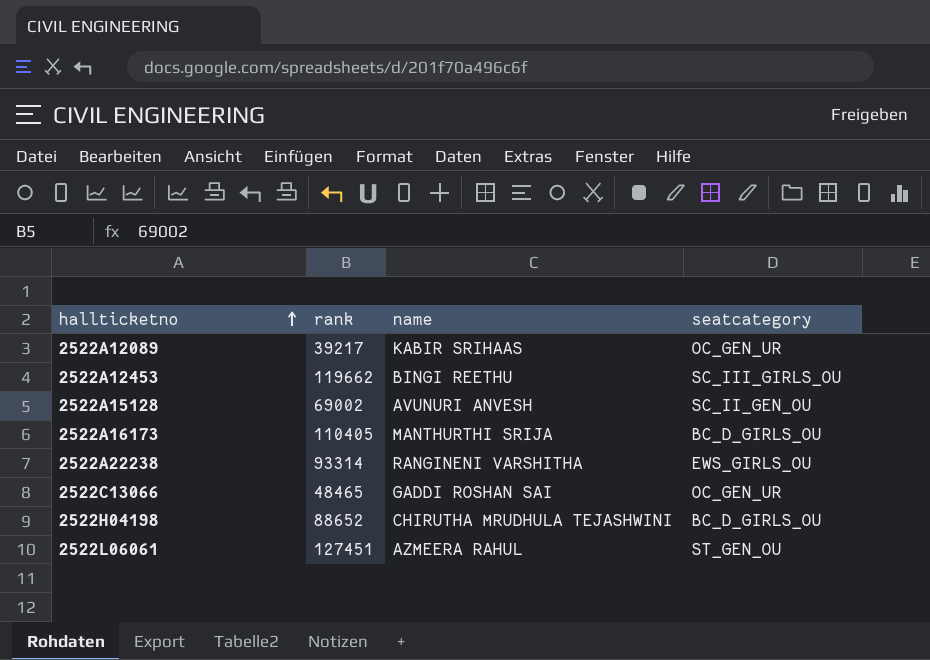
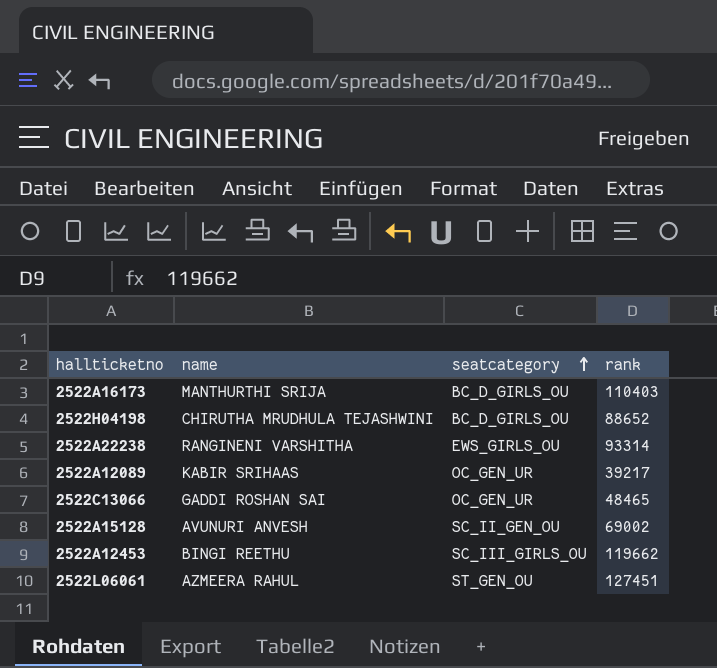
row order: hallticketno ascending -> seatcategory ascending
column rank | position: 2 -> 4
2522A16173 | rank: 110405 -> 110403

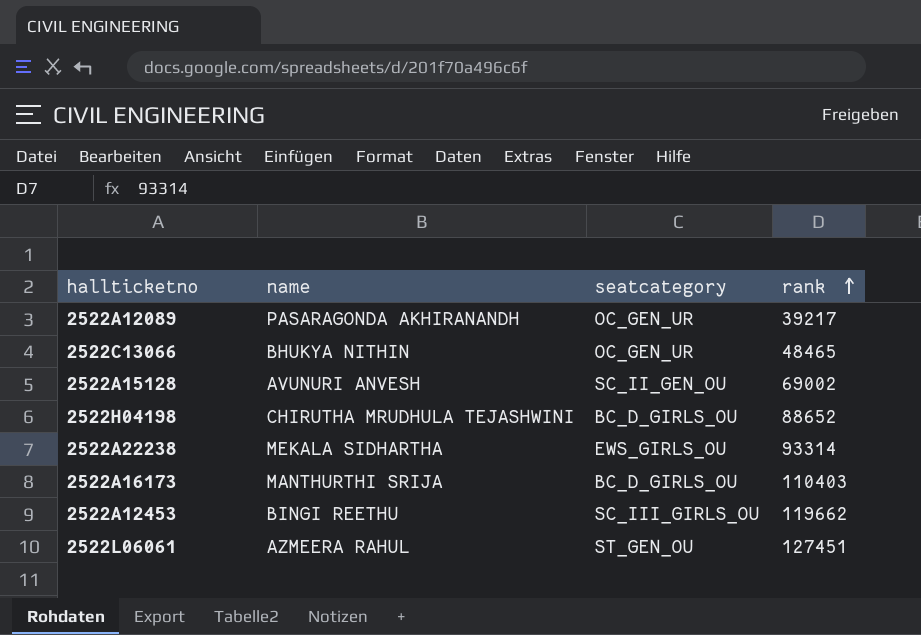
row order: seatcategory ascending -> rank ascending
2522A12089 | name: KABIR SRIHAAS -> PASARAGONDA AKHIRANANDH
2522C13066 | name: GADDI ROSHAN SAI -> BHUKYA NITHIN
2522A22238 | name: RANGINENI VARSHITHA -> MEKALA SIDHARTHA

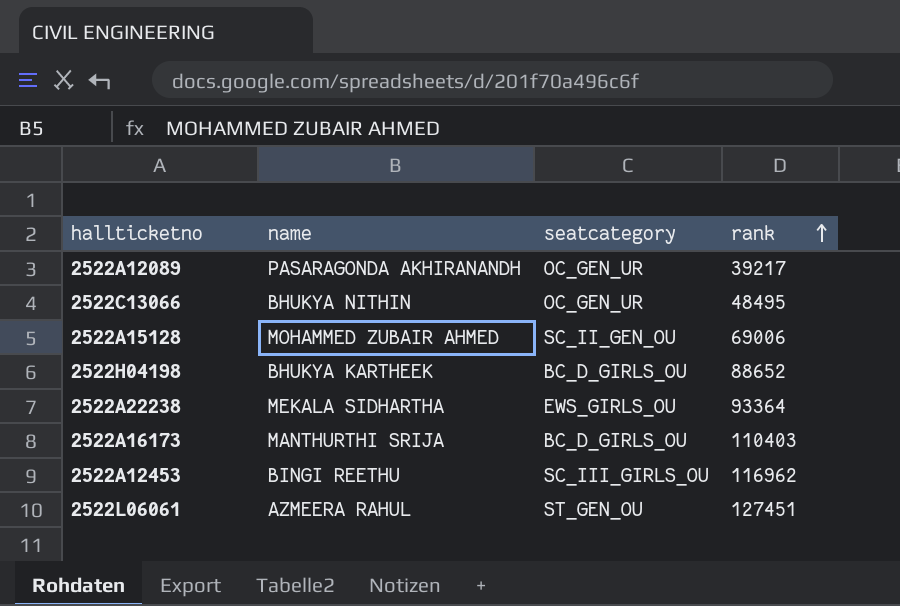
2522C13066 | rank: 48465 -> 48495
2522A15128 | name: AVUNURI ANVESH -> MOHAMMED ZUBAIR AHMED
2522A15128 | rank: 69002 -> 69006
2522H04198 | name: CHIRUTHA MRUDHULA TEJASHWINI -> BHUKYA KARTHEEK
2522A22238 | rank: 93314 -> 93364
2522A12453 | rank: 119662 -> 116962

